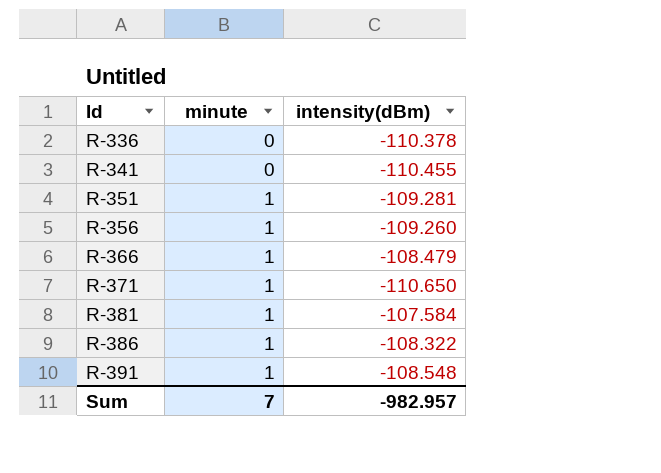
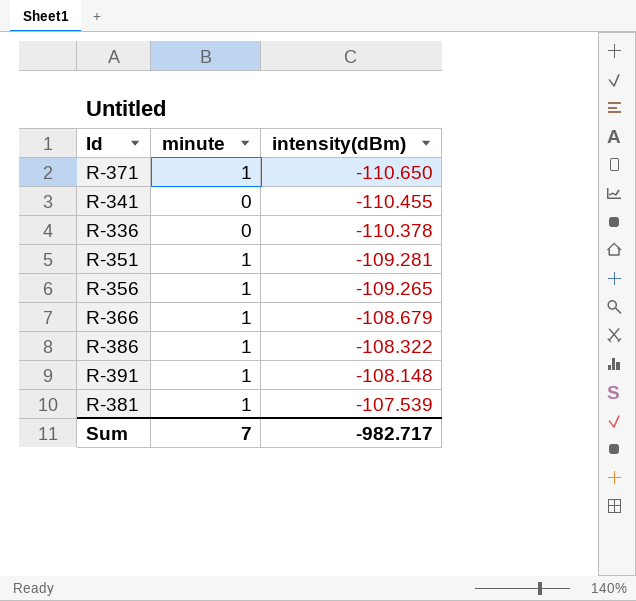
row order: Id ascending -> intensity(dBm) ascending
R-356 | intensity(dBm): -109.260 -> -109.265
R-366 | intensity(dBm): -108.479 -> -108.679
R-391 | intensity(dBm): -108.548 -> -108.148
R-381 | intensity(dBm): -107.584 -> -107.539
Sum | intensity(dBm): -982.957 -> -982.717

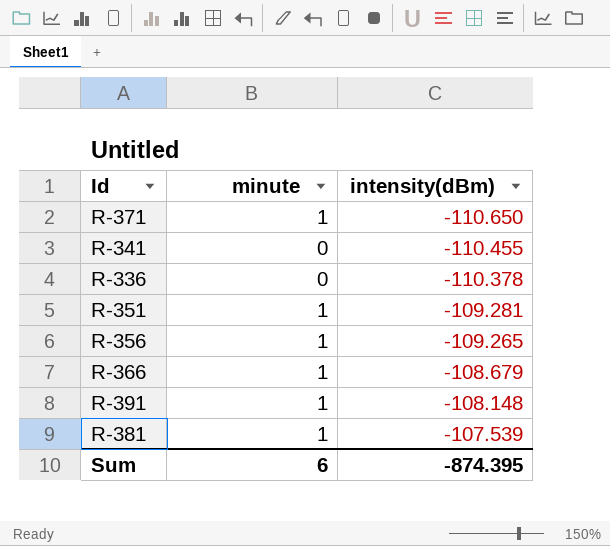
row R-386: 1 | -108.322 -> none
Sum | minute: 7 -> 6
Sum | intensity(dBm): -982.717 -> -874.395

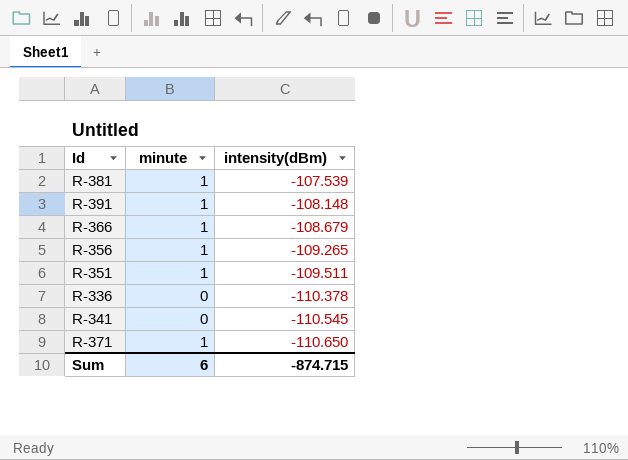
row order: intensity(dBm) ascending -> intensity(dBm) descending
R-351 | intensity(dBm): -109.281 -> -109.511
R-341 | intensity(dBm): -110.455 -> -110.545
Sum | intensity(dBm): -874.395 -> -874.715

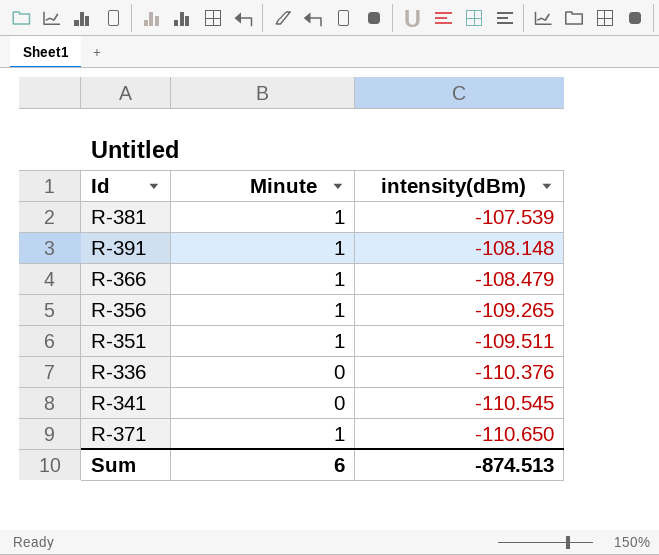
column name: minute -> Minute
R-366 | intensity(dBm): -108.679 -> -108.479
R-336 | intensity(dBm): -110.378 -> -110.376
Sum | intensity(dBm): -874.715 -> -874.513

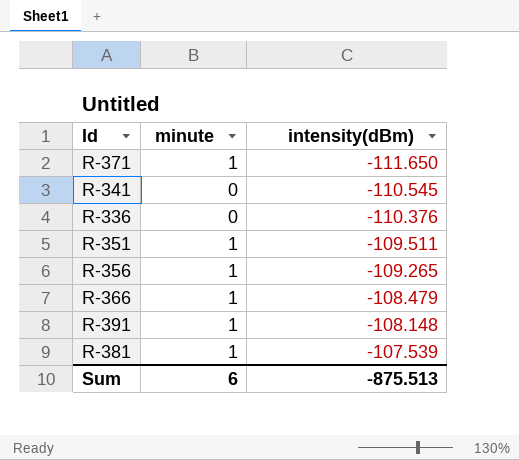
row order: intensity(dBm) descending -> intensity(dBm) ascending
column name: Minute -> minute
R-371 | intensity(dBm): -110.650 -> -111.650
Sum | intensity(dBm): -874.513 -> -875.513

